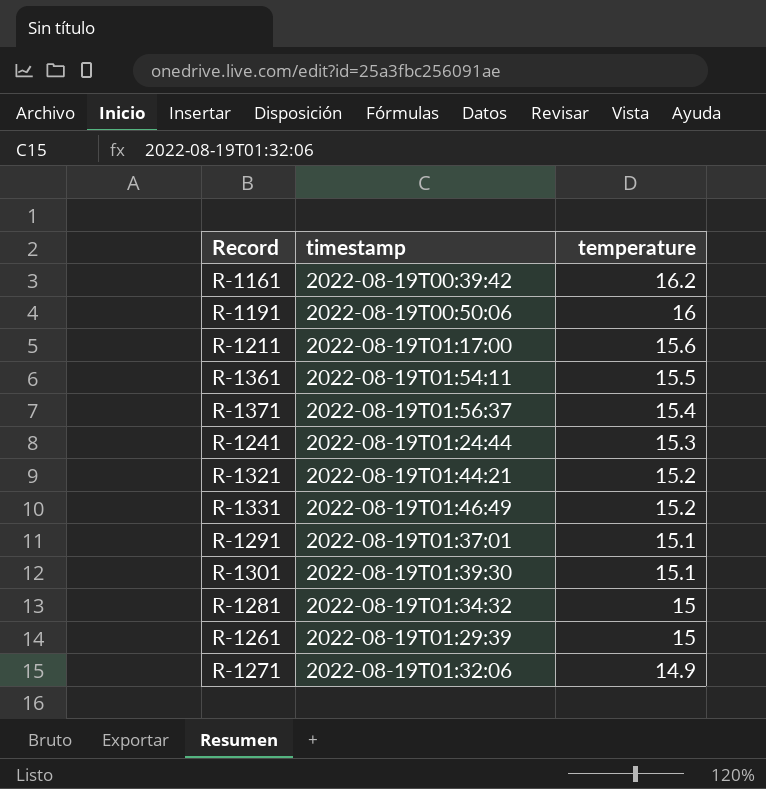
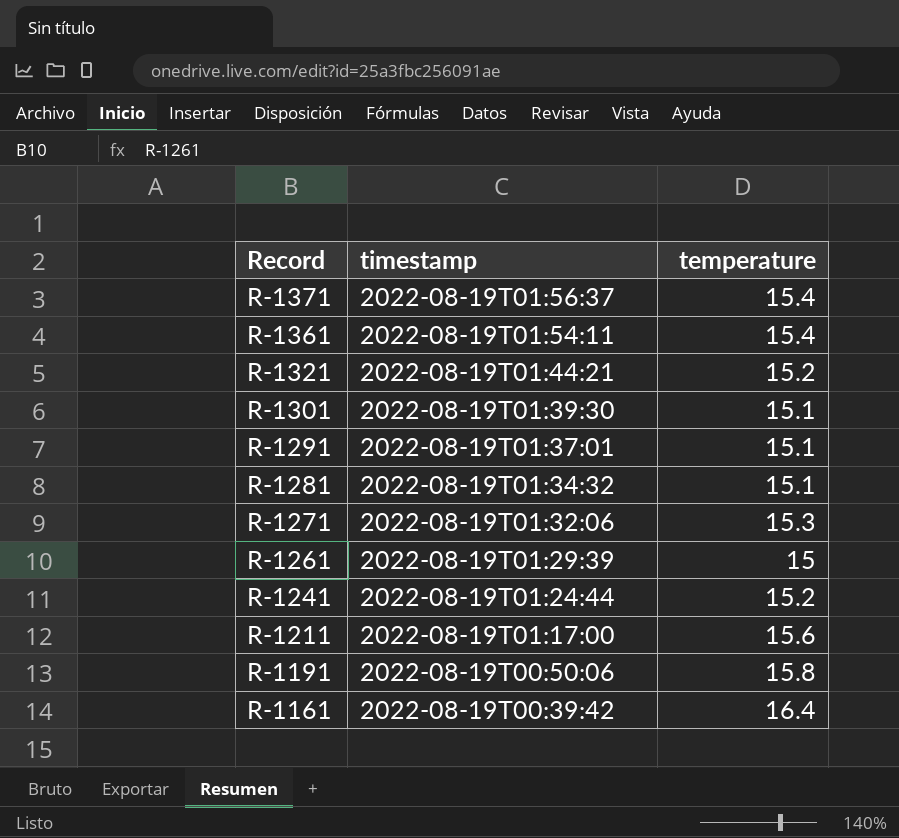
row order: temperature descending -> Record descending
row R-1331: 2022-08-19T01:46:49 | 15.2 -> none
R-1361 | temperature: 15.5 -> 15.4
R-1281 | temperature: 15 -> 15.1
R-1271 | temperature: 14.9 -> 15.3
R-1241 | temperature: 15.3 -> 15.2
R-1191 | temperature: 16 -> 15.8
R-1161 | temperature: 16.2 -> 16.4

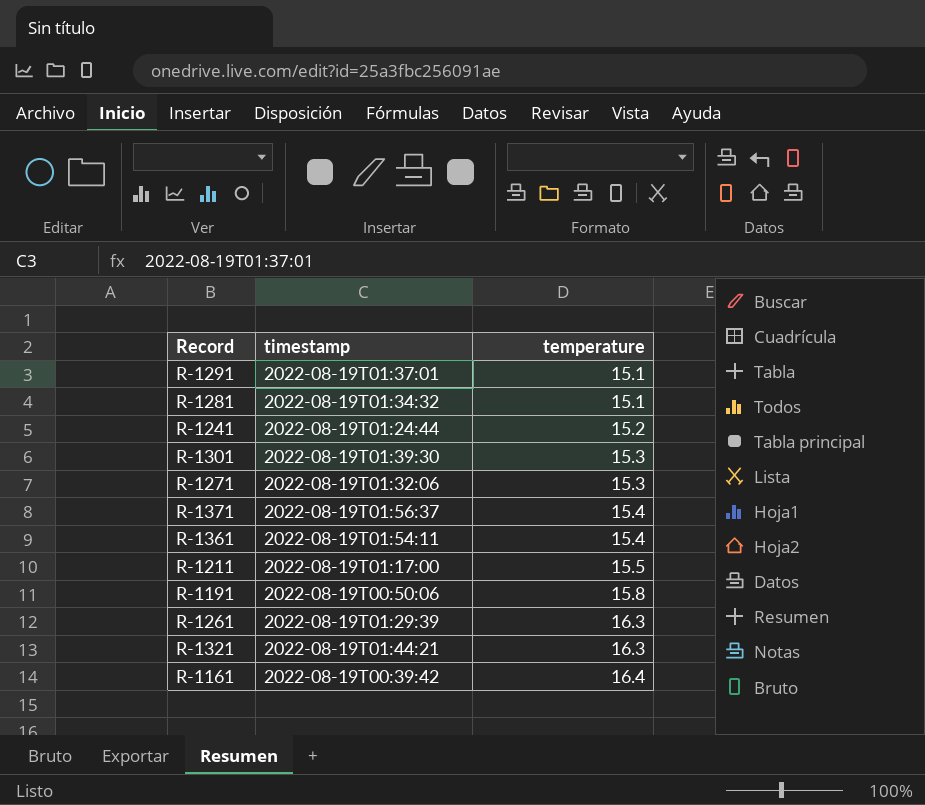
row order: Record descending -> temperature ascending
R-1301 | temperature: 15.1 -> 15.3
R-1211 | temperature: 15.6 -> 15.5
R-1261 | temperature: 15 -> 16.3
R-1321 | temperature: 15.2 -> 16.3

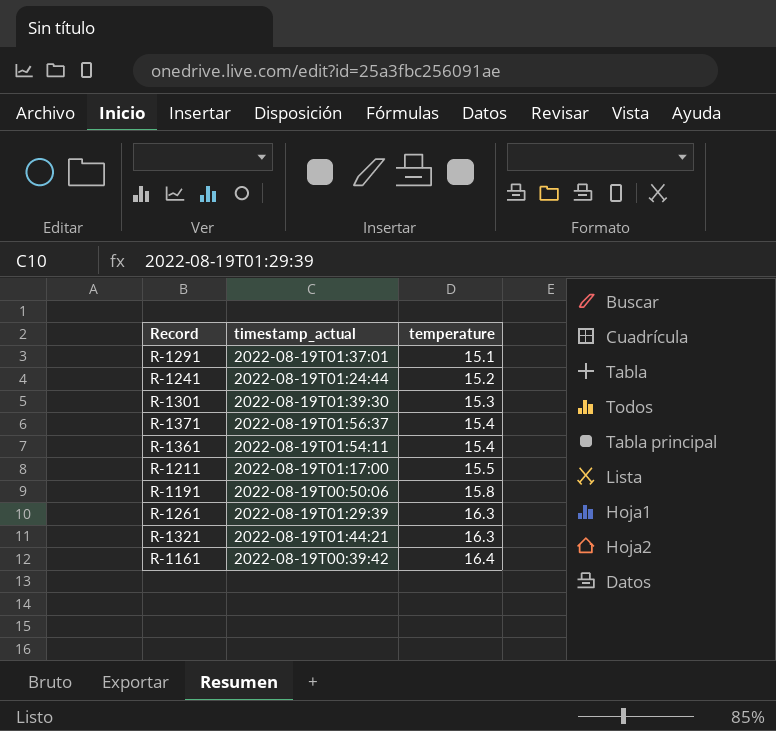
column name: timestamp -> timestamp_actual
row R-1281: 2022-08-19T01:34:32 | 15.1 -> none
row R-1271: 2022-08-19T01:32:06 | 15.3 -> none

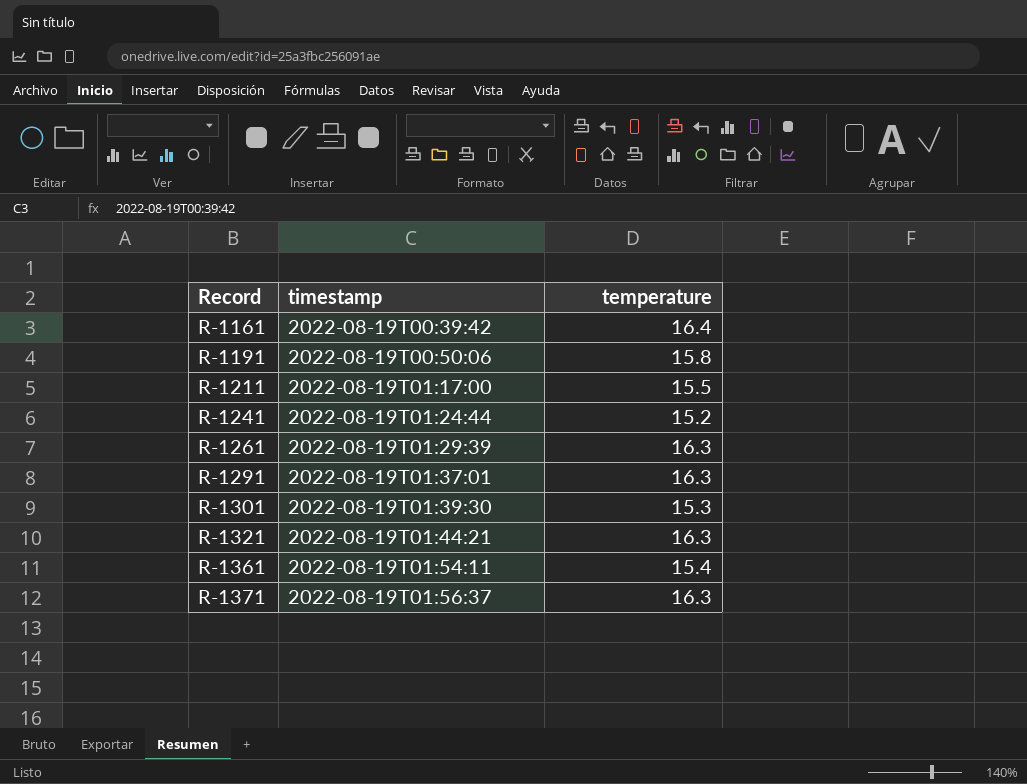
row order: temperature ascending -> Record ascending
column name: timestamp_actual -> timestamp
R-1291 | temperature: 15.1 -> 16.3
R-1371 | temperature: 15.4 -> 16.3

